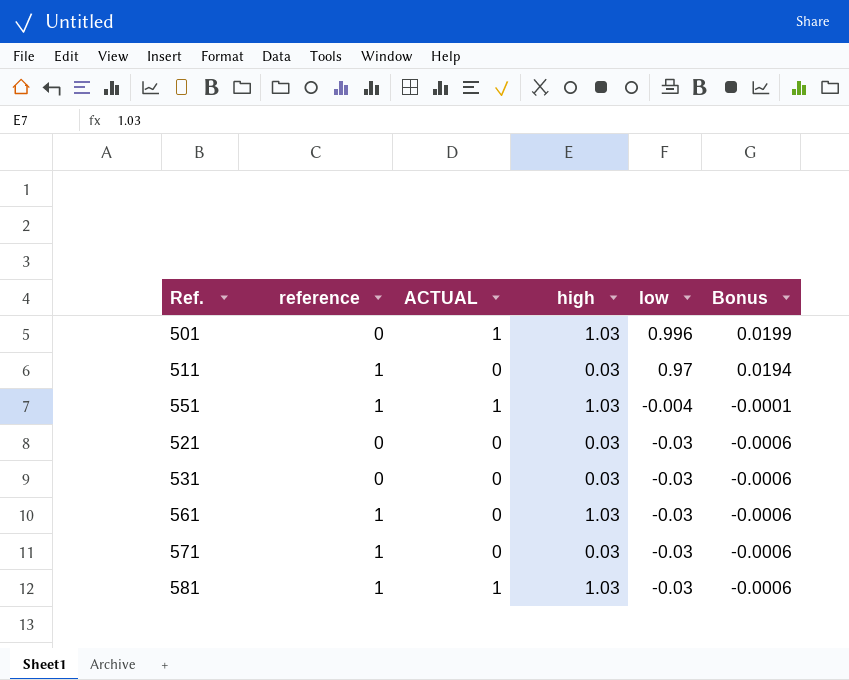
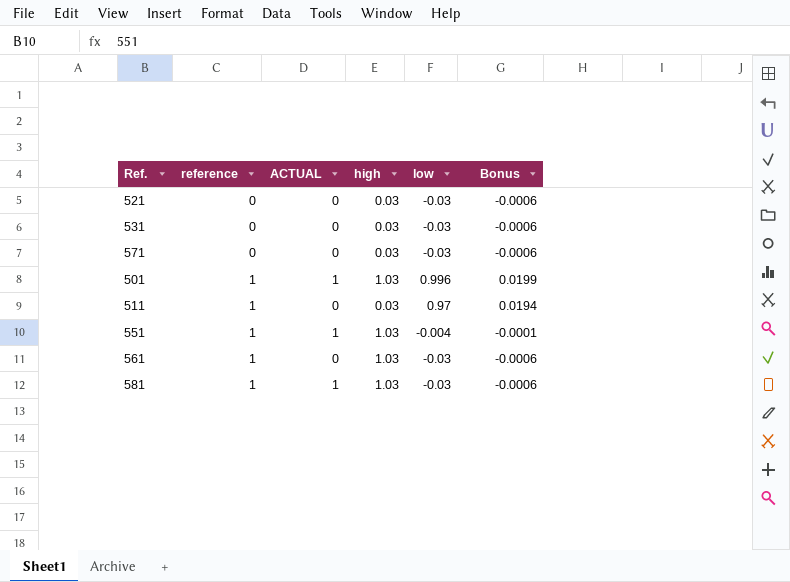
row order: low descending -> reference ascending
571 | reference: 1 -> 0
501 | reference: 0 -> 1

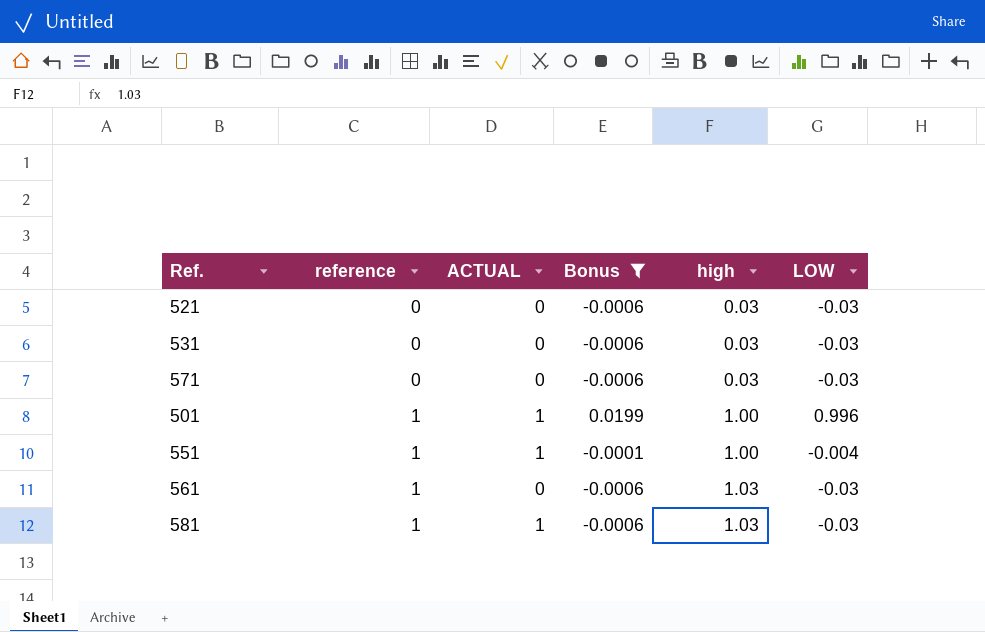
filter: none -> Bonus != 0.0194
column Bonus | position: 6 -> 4
column name: low -> LOW
501 | high: 1.03 -> 1.00
551 | high: 1.03 -> 1.00

